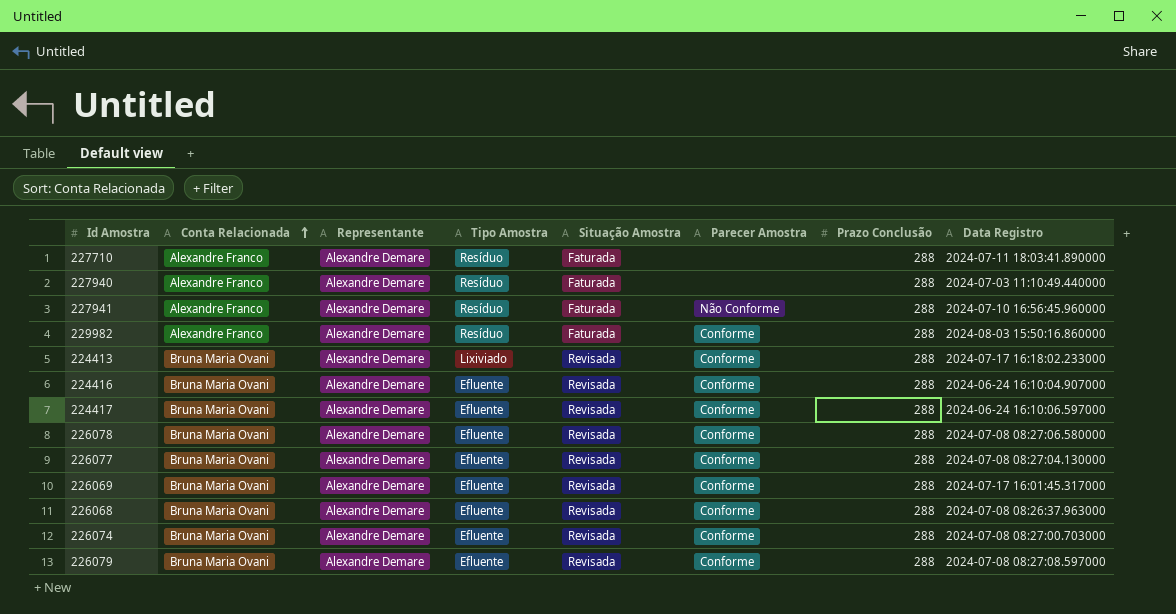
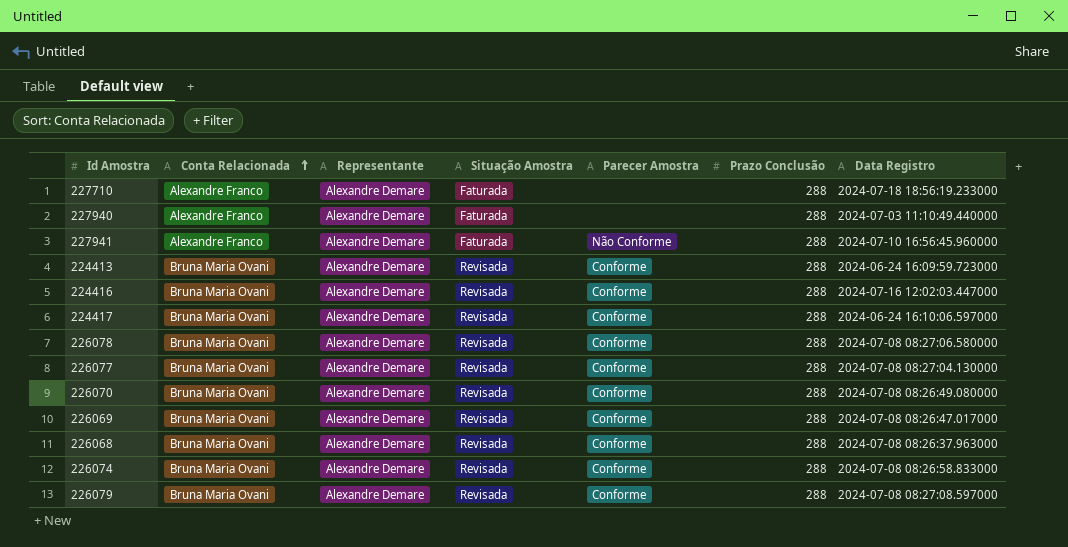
column Tipo Amostra | position: 4 -> none
row 229982: Alexandre Franco | Alexandre Demare | Resíduo | Faturada | Conforme | 288 | 2024-08-03 15:50:16.860000 -> none
227710 | Data Registro: 2024-07-11 18:03:41.890000 -> 2024-07-18 18:56:19.233000
224413 | Data Registro: 2024-07-17 16:18:02.233000 -> 2024-06-24 16:09:59.723000
224416 | Data Registro: 2024-06-24 16:10:04.907000 -> 2024-07-16 12:02:03.447000
row 226070: none -> Bruna Maria Ovani | Alexandre Demare | Revisada | Conforme | 288 | 2024-07-08 08:26:49.080000
226069 | Data Registro: 2024-07-17 16:01:45.317000 -> 2024-07-08 08:26:47.017000
226074 | Data Registro: 2024-07-08 08:27:00.703000 -> 2024-07-08 08:26:58.833000

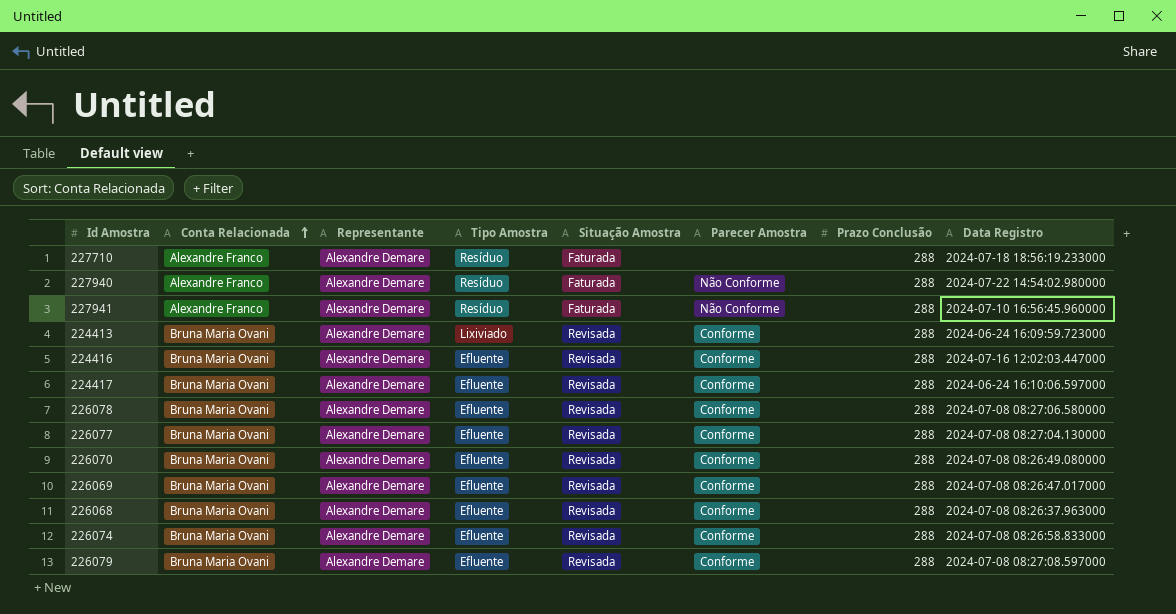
column Tipo Amostra | position: none -> 4
227940 | Parecer Amostra: none -> Não Conforme
227940 | Data Registro: 2024-07-03 11:10:49.440000 -> 2024-07-22 14:54:02.980000

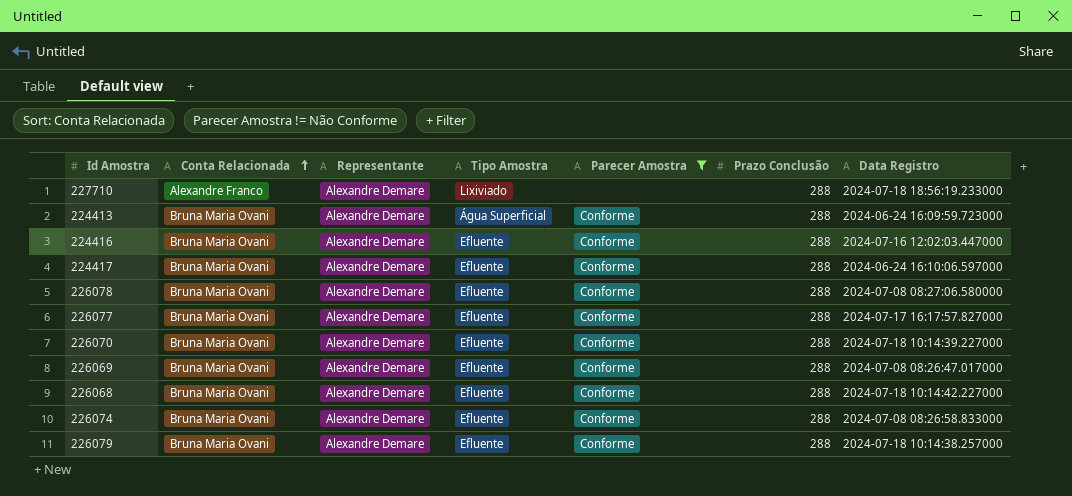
filter: none -> Parecer Amostra != Não Conforme
column Situação Amostra | position: 5 -> none
227710 | Tipo Amostra: Resíduo -> Lixiviado
224413 | Tipo Amostra: Lixiviado -> Água Superficial
226077 | Data Registro: 2024-07-08 08:27:04.130000 -> 2024-07-17 16:17:57.827000
226070 | Data Registro: 2024-07-08 08:26:49.080000 -> 2024-07-18 10:14:39.227000
226068 | Data Registro: 2024-07-08 08:26:37.963000 -> 2024-07-18 10:14:42.227000
226079 | Data Registro: 2024-07-08 08:27:08.597000 -> 2024-07-18 10:14:38.257000

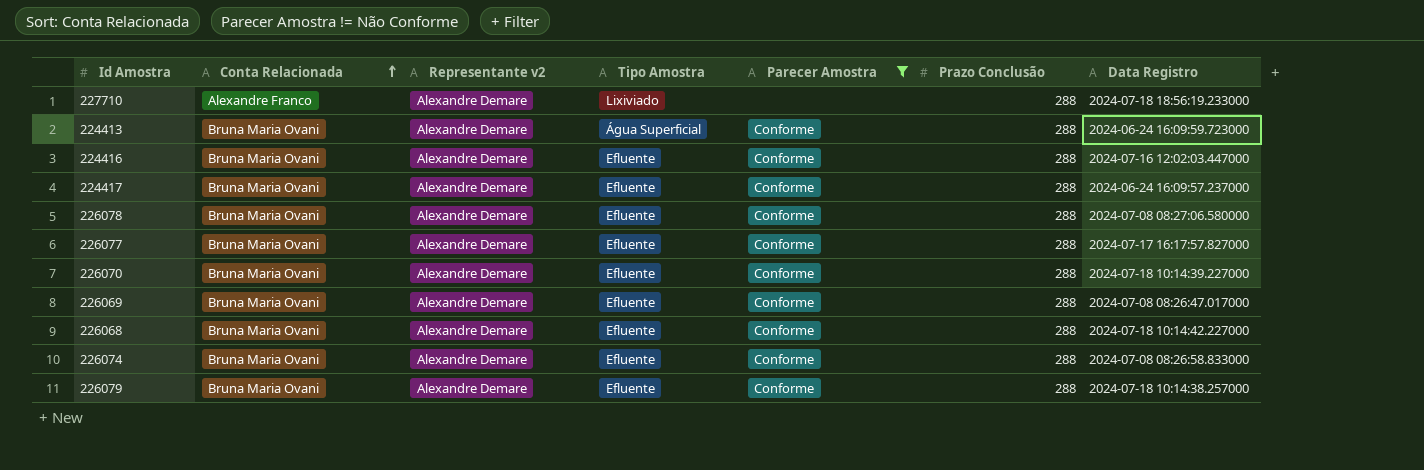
column name: Representante -> Representante v2
224417 | Data Registro: 2024-06-24 16:10:06.597000 -> 2024-06-24 16:09:57.237000

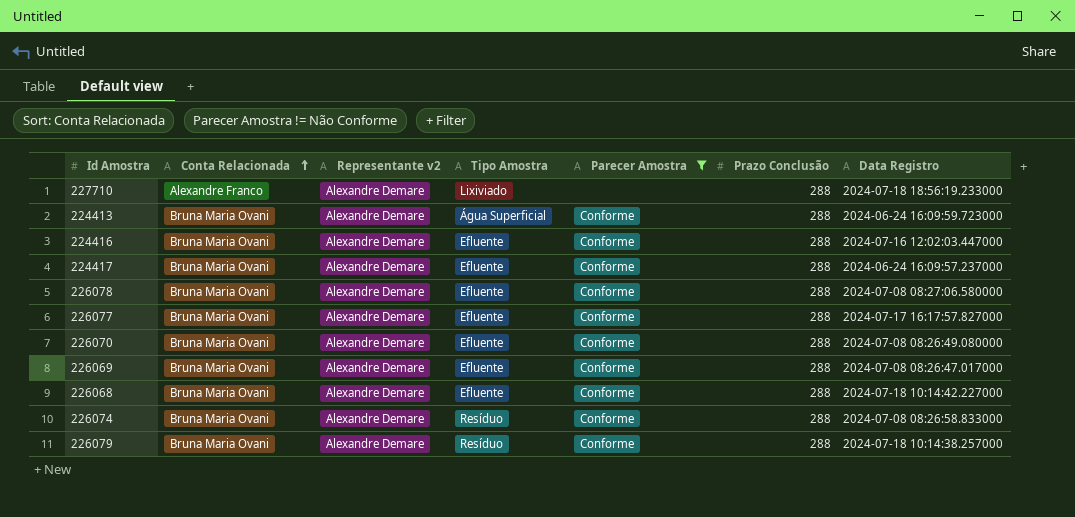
226070 | Data Registro: 2024-07-18 10:14:39.227000 -> 2024-07-08 08:26:49.080000
226074 | Tipo Amostra: Efluente -> Resíduo
226079 | Tipo Amostra: Efluente -> Resíduo

